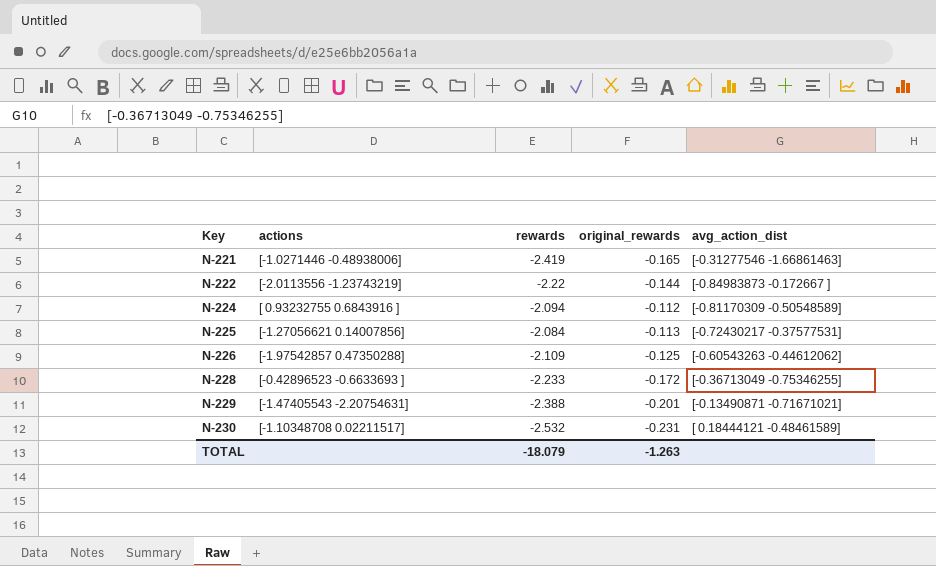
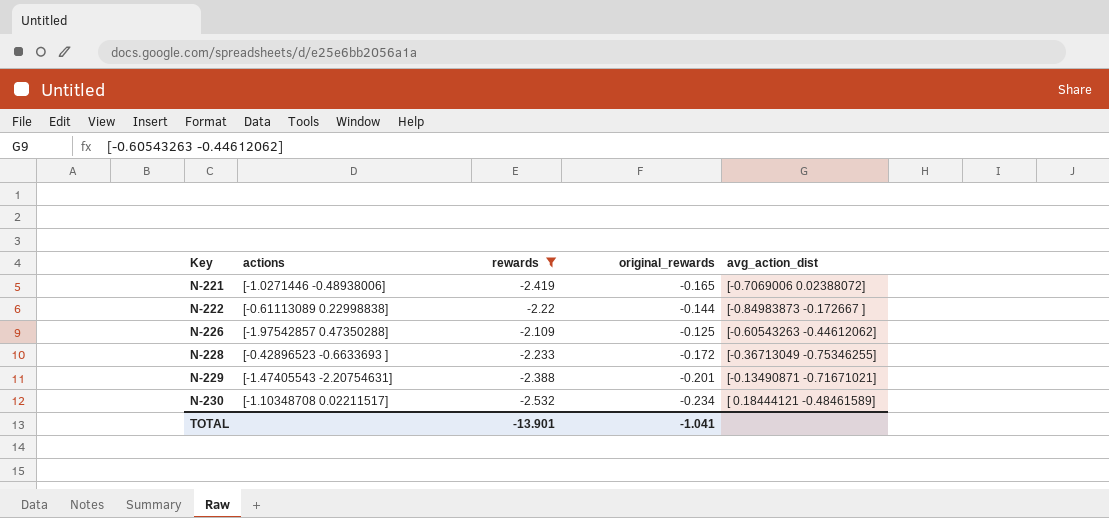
filter: none -> rewards <= -2.109
N-221 | avg_action_dist: [-0.31277546 -1.66861463] -> [-0.7069006 0.02388072]
N-222 | actions: [-2.0113556 -1.23743219] -> [-0.61113089 0.22998838]
N-230 | original_rewards: -0.231 -> -0.234
TOTAL | rewards: -18.079 -> -13.901
TOTAL | original_rewards: -1.263 -> -1.041

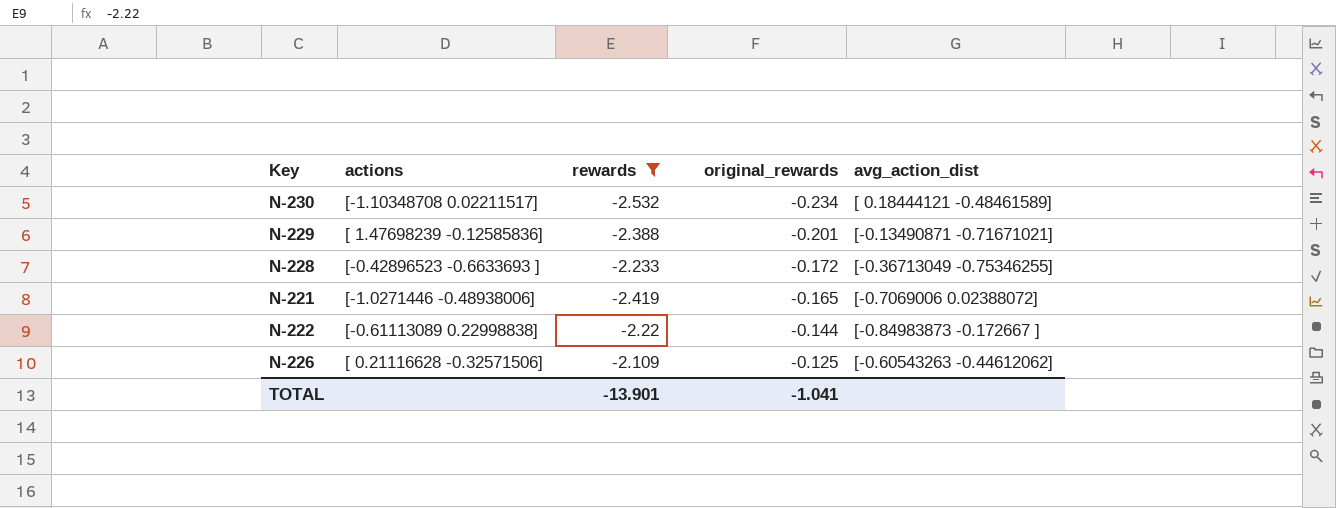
row order: Key ascending -> original_rewards ascending
N-229 | actions: [-1.47405543 -2.20754631] -> [ 1.47698239 -0.12585836]
N-226 | actions: [-1.97542857 0.47350288] -> [ 0.21116628 -0.32571506]

